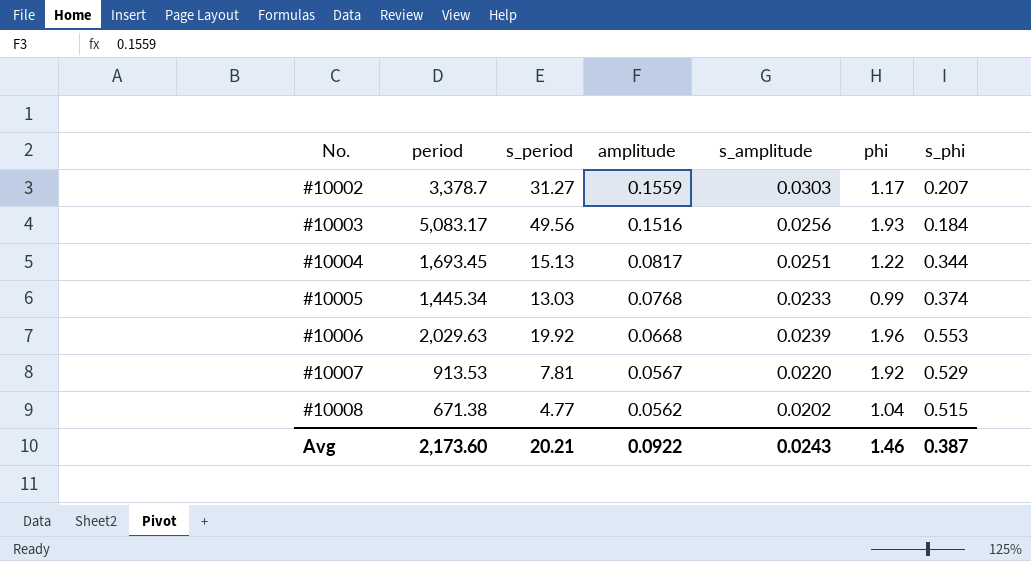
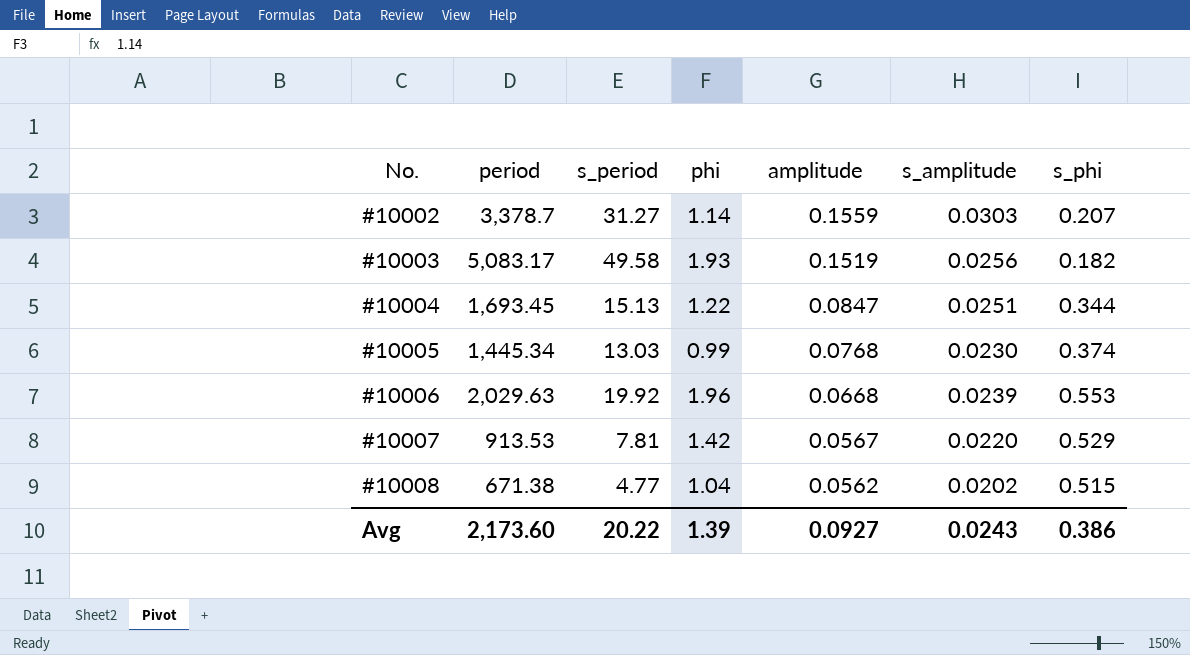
column phi | position: 6 -> 4
#10002 | phi: 1.17 -> 1.14
#10003 | s_period: 49.56 -> 49.58
#10003 | amplitude: 0.1516 -> 0.1519
#10003 | s_phi: 0.184 -> 0.182
#10004 | amplitude: 0.0817 -> 0.0847
#10005 | s_amplitude: 0.0233 -> 0.0230
#10007 | phi: 1.92 -> 1.42
Avg | s_period: 20.21 -> 20.22
Avg | phi: 1.46 -> 1.39
Avg | amplitude: 0.0922 -> 0.0927
Avg | s_phi: 0.387 -> 0.386

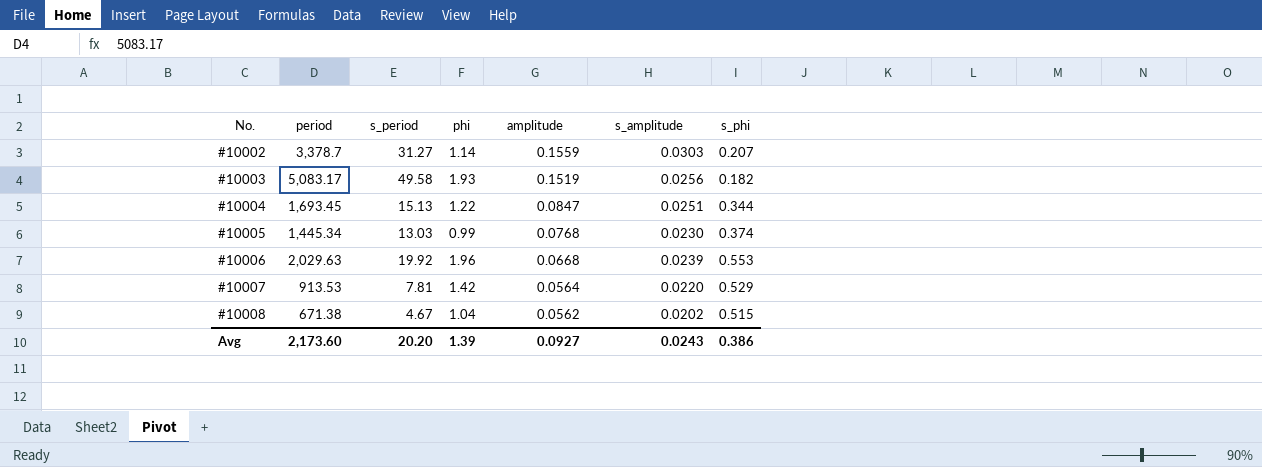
#10007 | amplitude: 0.0567 -> 0.0564
#10008 | s_period: 4.77 -> 4.67
Avg | s_period: 20.22 -> 20.20

